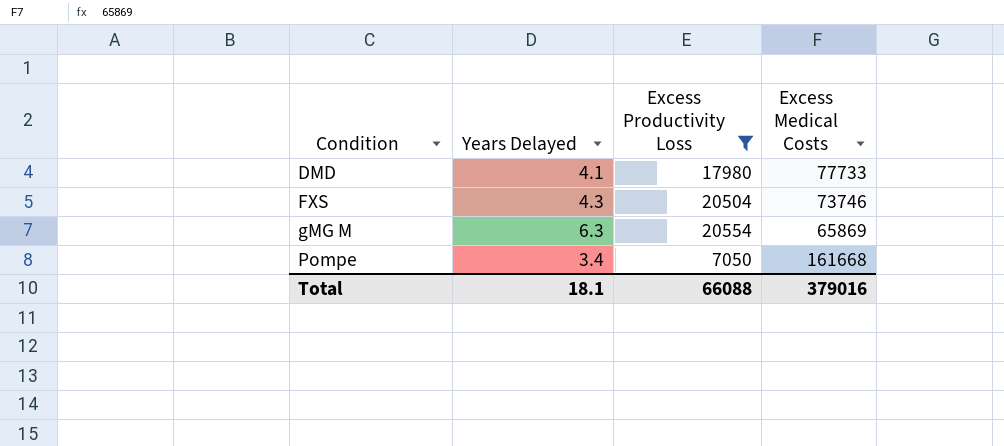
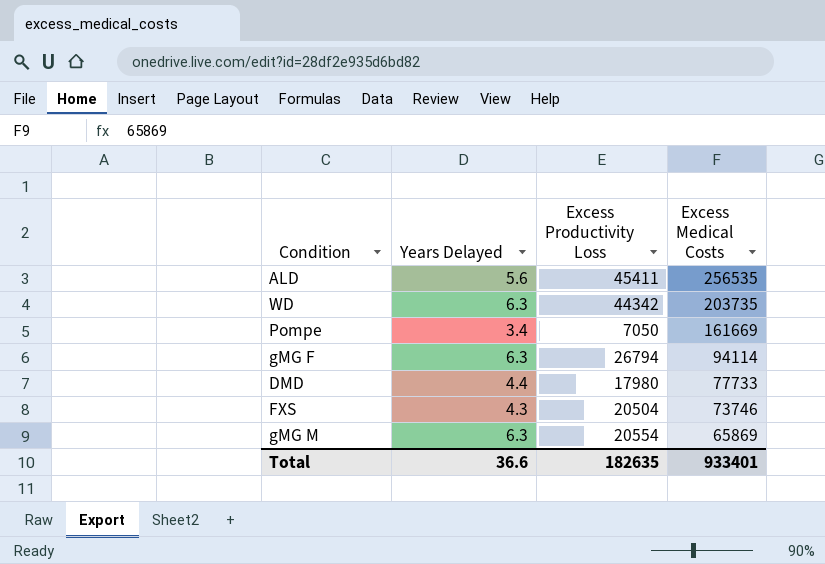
filter: Excess Productivity Loss <= 20554 -> none
row order: Condition ascending -> Excess Medical Costs descending
Pompe | Excess Medical Costs: 161668 -> 161669
DMD | Years Delayed: 4.1 -> 4.4
Total | Years Delayed: 18.1 -> 36.6
Total | Excess Productivity Loss: 66088 -> 182635
Total | Excess Medical Costs: 379016 -> 933401

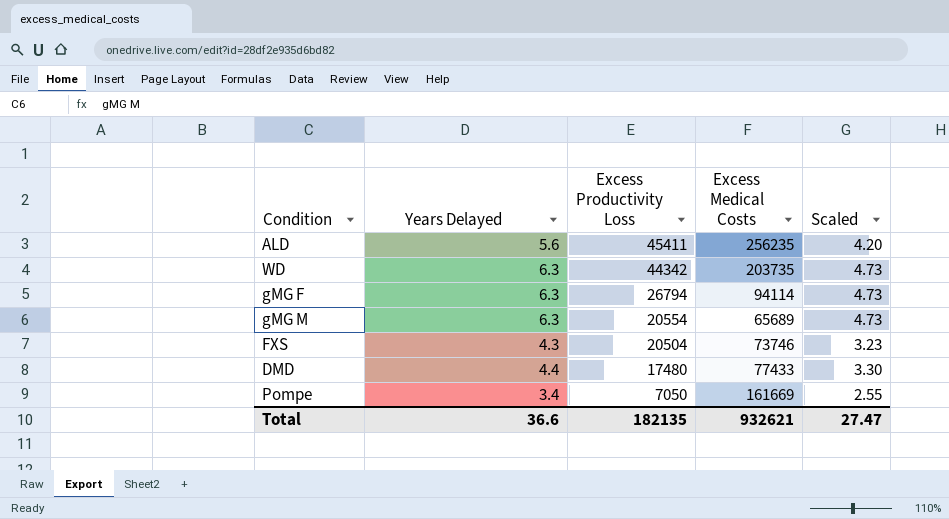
row order: Excess Medical Costs descending -> Excess Productivity Loss descending
column Scaled | formula: none -> [Years Delayed] * 0.75
ALD | Excess Medical Costs: 256535 -> 256235
gMG M | Excess Medical Costs: 65869 -> 65689
DMD | Excess Productivity Loss: 17980 -> 17480
DMD | Excess Medical Costs: 77733 -> 77433
Total | Excess Productivity Loss: 182635 -> 182135
Total | Excess Medical Costs: 933401 -> 932621

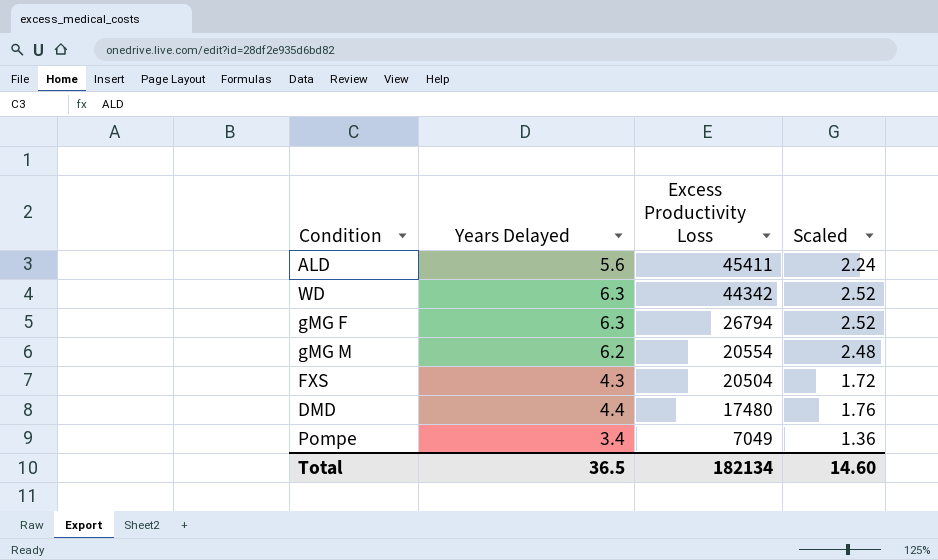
column Excess Medical Costs | position: 4 -> none
column Scaled | formula: [Years Delayed] * 0.75 -> [Years Delayed] * 0.4
gMG M | Years Delayed: 6.3 -> 6.2
Pompe | Excess Productivity Loss: 7050 -> 7049
Total | Years Delayed: 36.6 -> 36.5
Total | Excess Productivity Loss: 182135 -> 182134
Total | Scaled: 27.47 -> 14.60

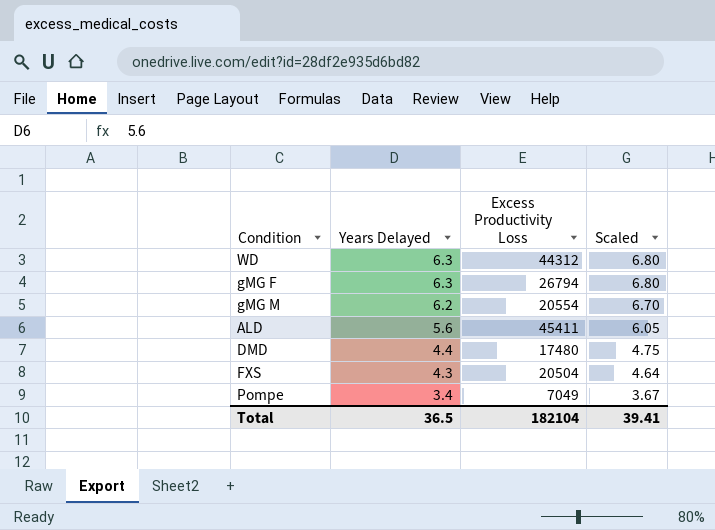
row order: Excess Productivity Loss descending -> Years Delayed descending
column Scaled | formula: [Years Delayed] * 0.4 -> [Years Delayed] * 1.08
WD | Excess Productivity Loss: 44342 -> 44312
Total | Excess Productivity Loss: 182134 -> 182104
Total | Scaled: 14.60 -> 39.41

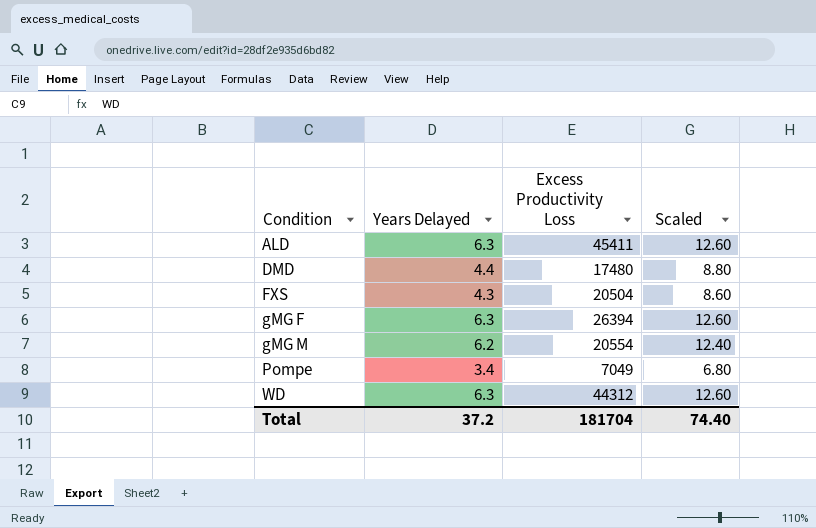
row order: Years Delayed descending -> Condition ascending
column Scaled | formula: [Years Delayed] * 1.08 -> [Years Delayed] * 2
ALD | Years Delayed: 5.6 -> 6.3
gMG F | Excess Productivity Loss: 26794 -> 26394
Total | Years Delayed: 36.5 -> 37.2
Total | Excess Productivity Loss: 182104 -> 181704
Total | Scaled: 39.41 -> 74.40

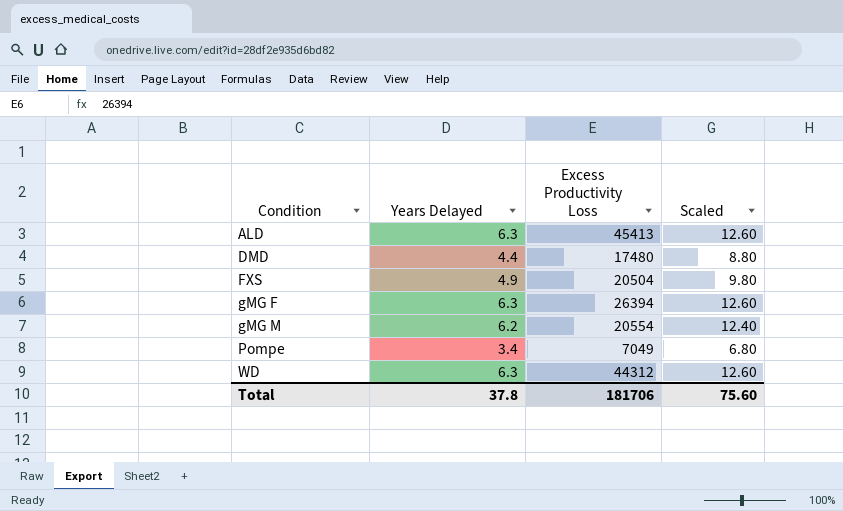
ALD | Excess Productivity Loss: 45411 -> 45413
FXS | Years Delayed: 4.3 -> 4.9
FXS | Scaled: 8.60 -> 9.80
Total | Years Delayed: 37.2 -> 37.8
Total | Excess Productivity Loss: 181704 -> 181706
Total | Scaled: 74.40 -> 75.60

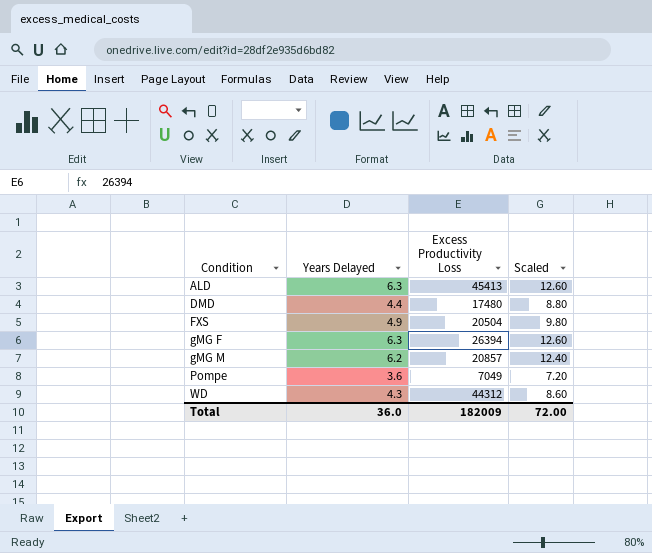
gMG M | Excess Productivity Loss: 20554 -> 20857
Pompe | Years Delayed: 3.4 -> 3.6
Pompe | Scaled: 6.80 -> 7.20
WD | Years Delayed: 6.3 -> 4.3
WD | Scaled: 12.60 -> 8.60
Total | Years Delayed: 37.8 -> 36.0
Total | Excess Productivity Loss: 181706 -> 182009
Total | Scaled: 75.60 -> 72.00

